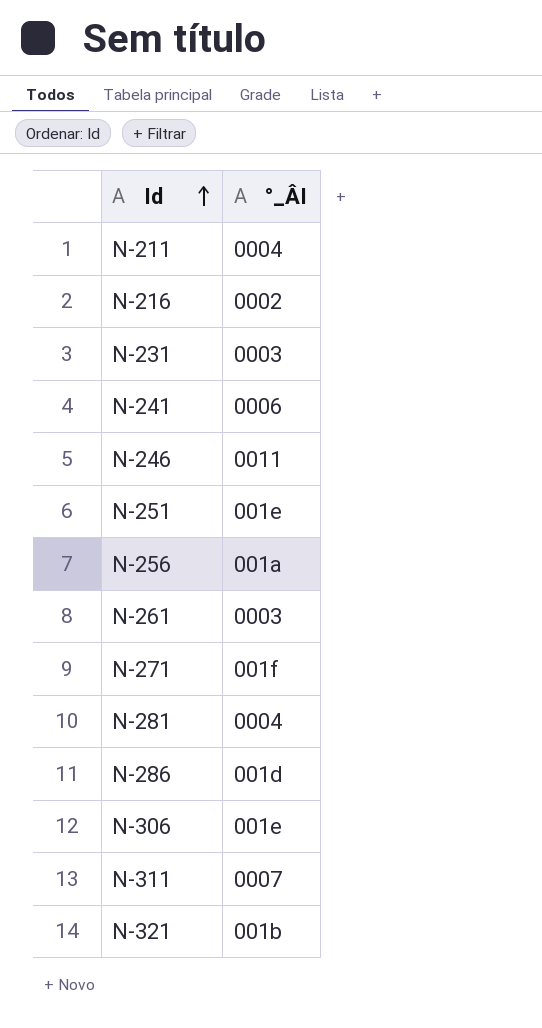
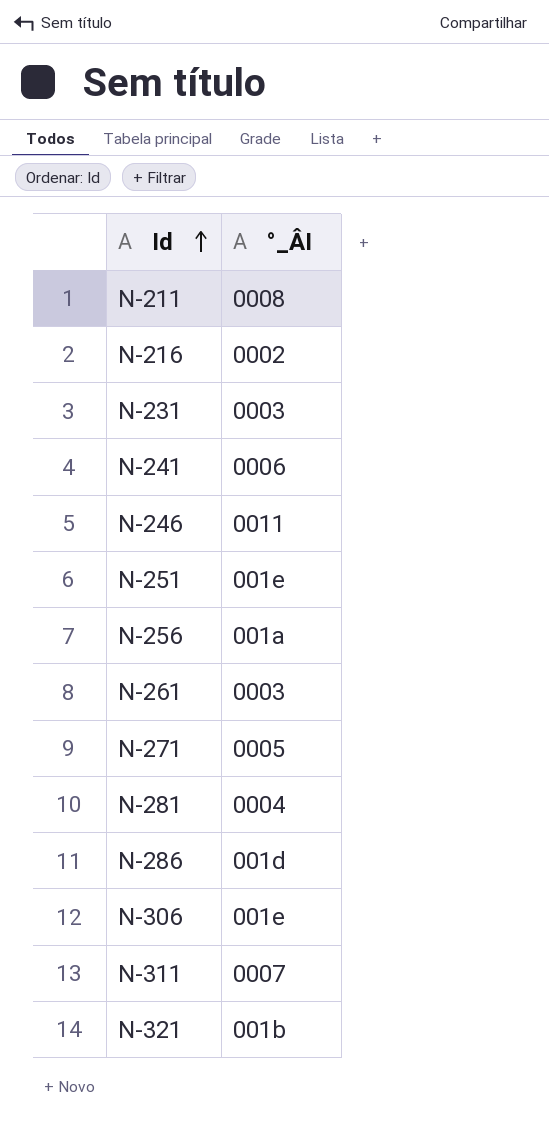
N-211 | °_ÂI: 0004 -> 0008
N-271 | °_ÂI: 001f -> 0005

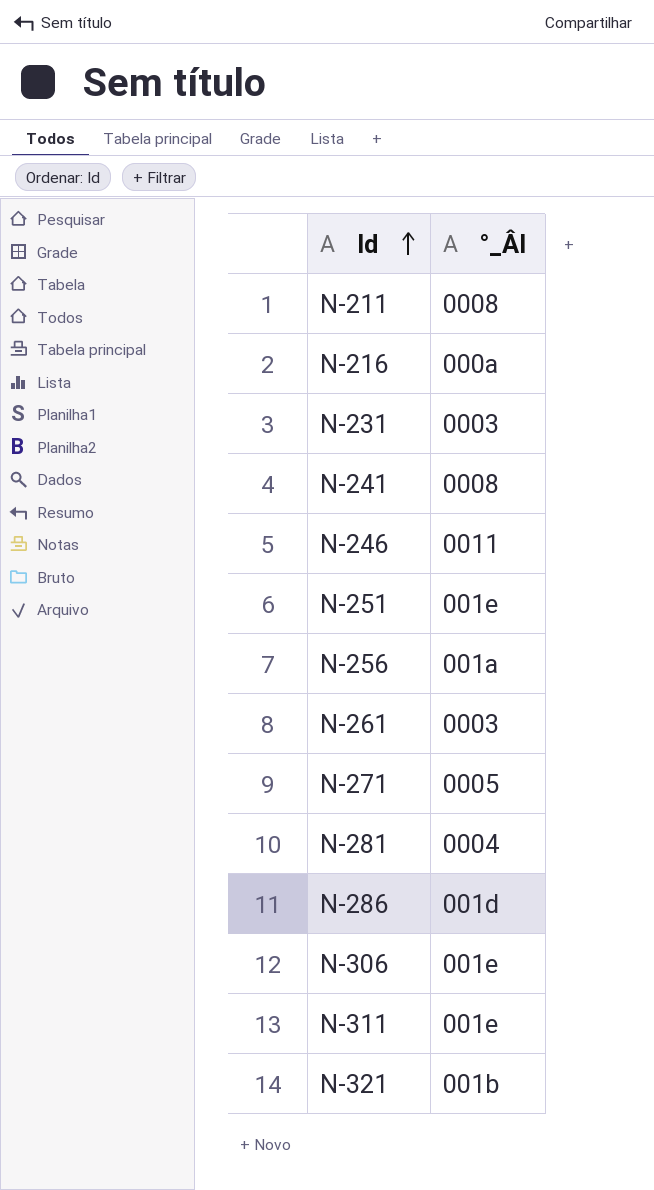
N-216 | °_ÂI: 0002 -> 000a
N-241 | °_ÂI: 0006 -> 0008
N-311 | °_ÂI: 0007 -> 001e

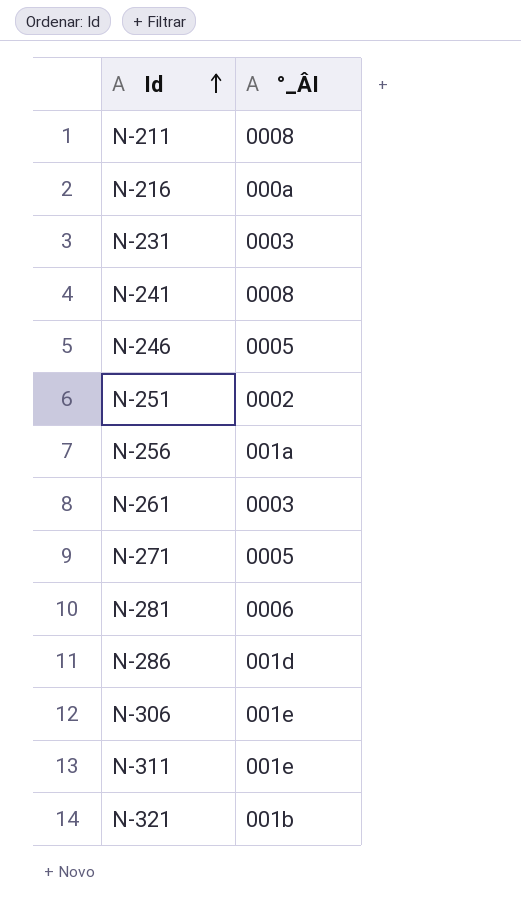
N-246 | °_ÂI: 0011 -> 0005
N-251 | °_ÂI: 001e -> 0002
N-281 | °_ÂI: 0004 -> 0006

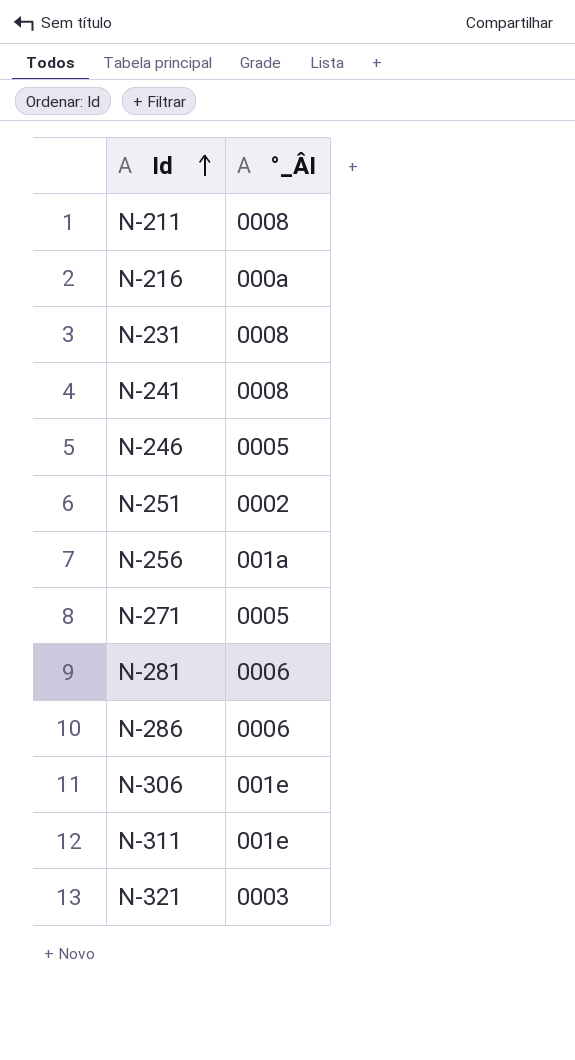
row N-261: 0003 -> none
N-231 | °_ÂI: 0003 -> 0008
N-286 | °_ÂI: 001d -> 0006
N-321 | °_ÂI: 001b -> 0003

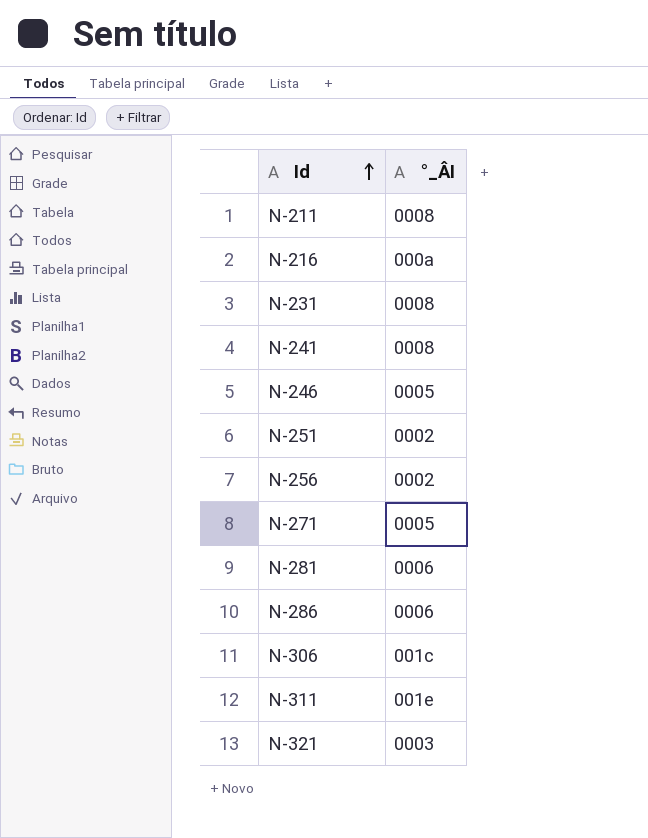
N-256 | °_ÂI: 001a -> 0002
N-306 | °_ÂI: 001e -> 001c

